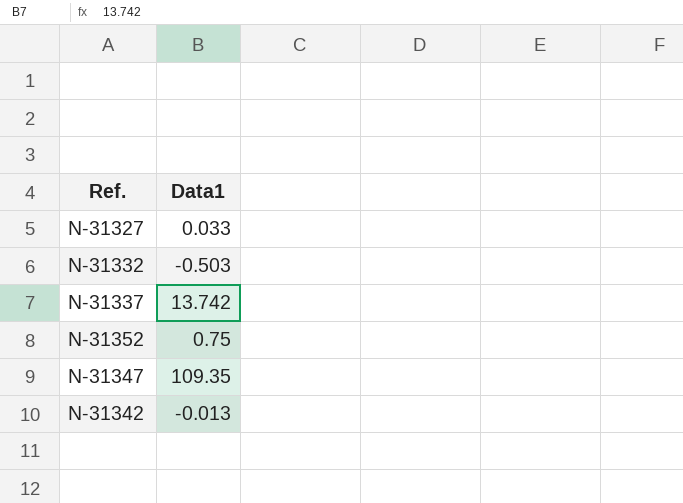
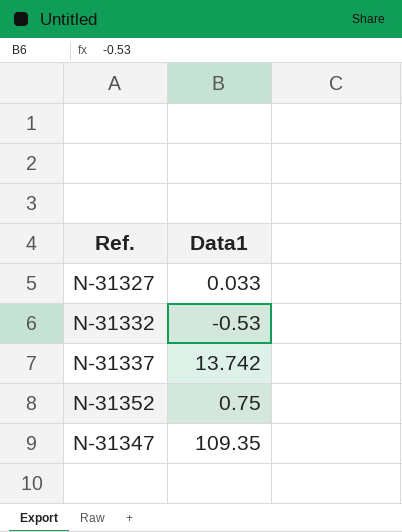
row N-31342: -0.013 -> none
N-31332 | Data1: -0.503 -> -0.53

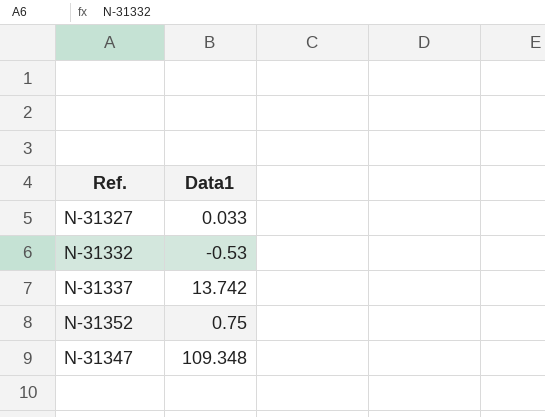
N-31347 | Data1: 109.35 -> 109.348

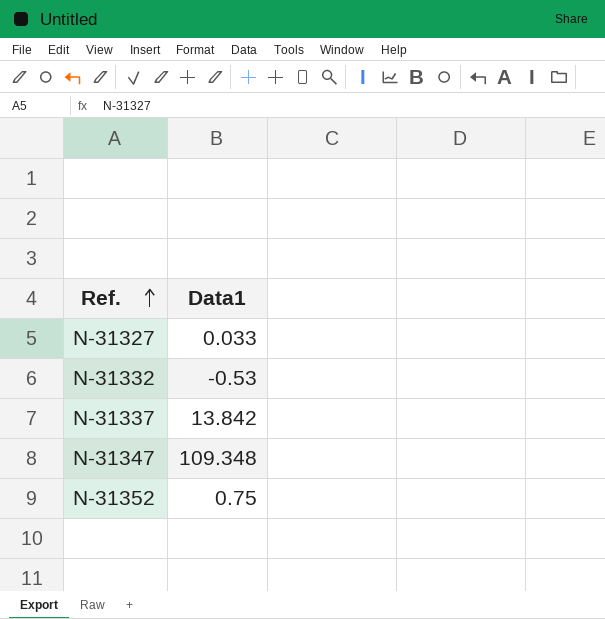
row order: none -> Ref. ascending
N-31337 | Data1: 13.742 -> 13.842

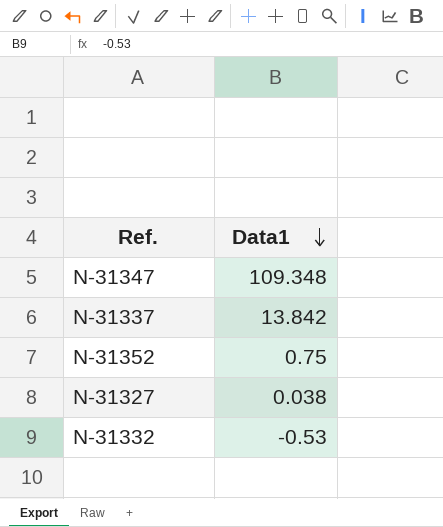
row order: Ref. ascending -> Data1 descending
N-31327 | Data1: 0.033 -> 0.038

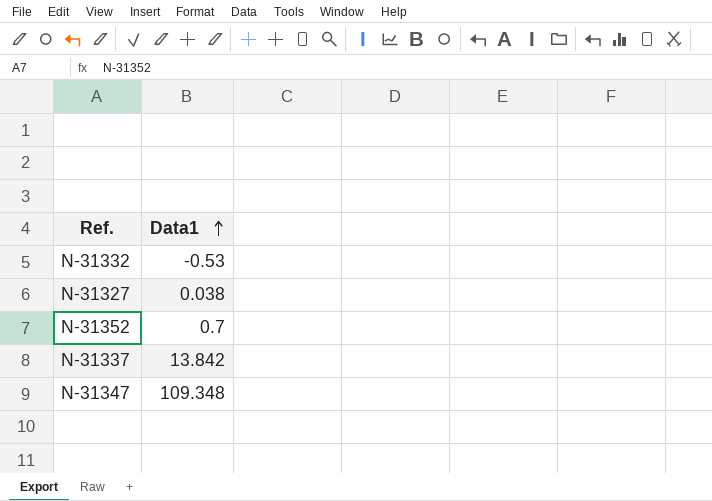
row order: Data1 descending -> Data1 ascending
N-31352 | Data1: 0.75 -> 0.7

